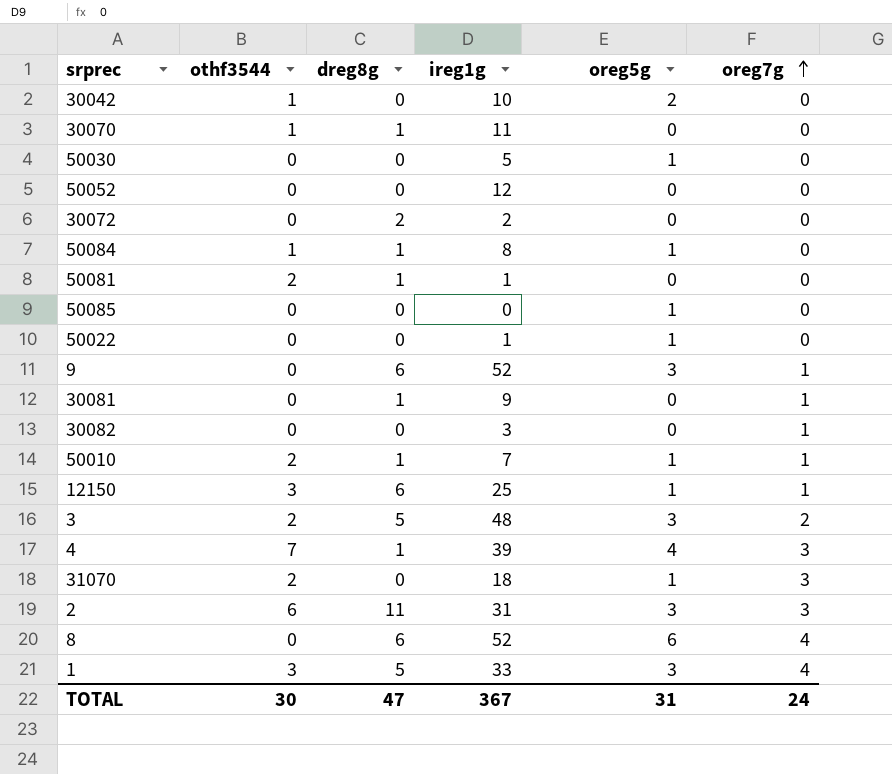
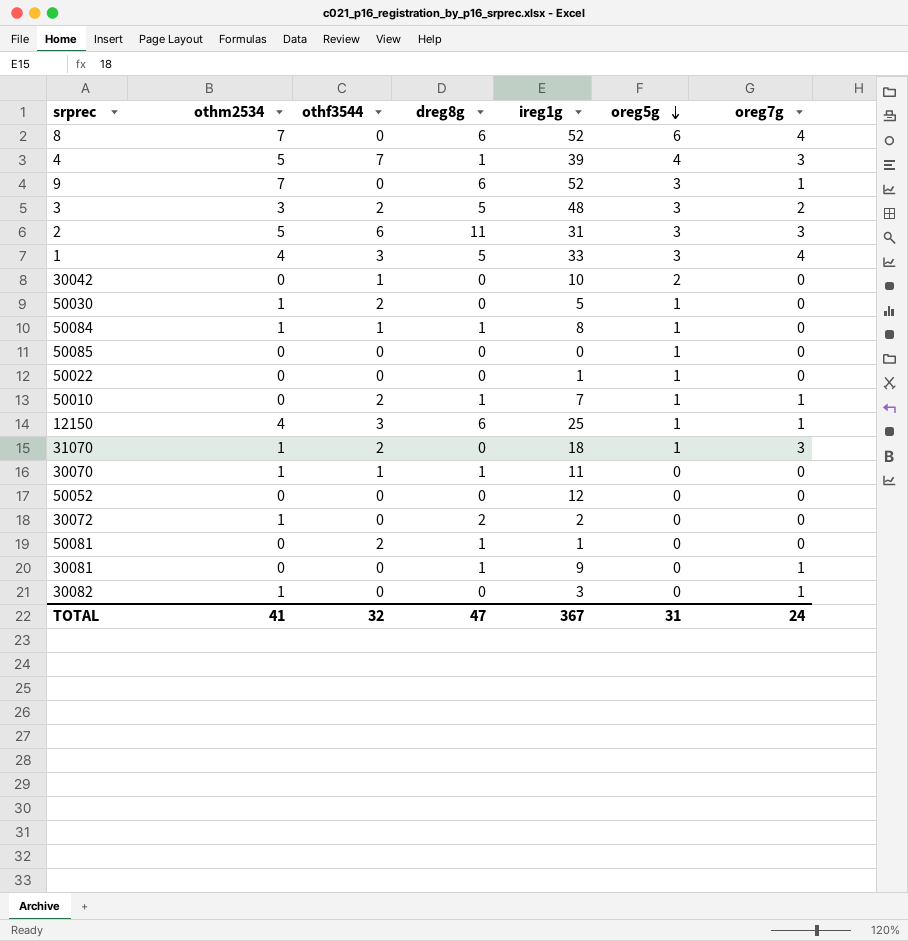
row order: oreg7g ascending -> oreg5g descending
column othm2534 | position: none -> 2
50030 | othf3544: 0 -> 2
TOTAL | othf3544: 30 -> 32

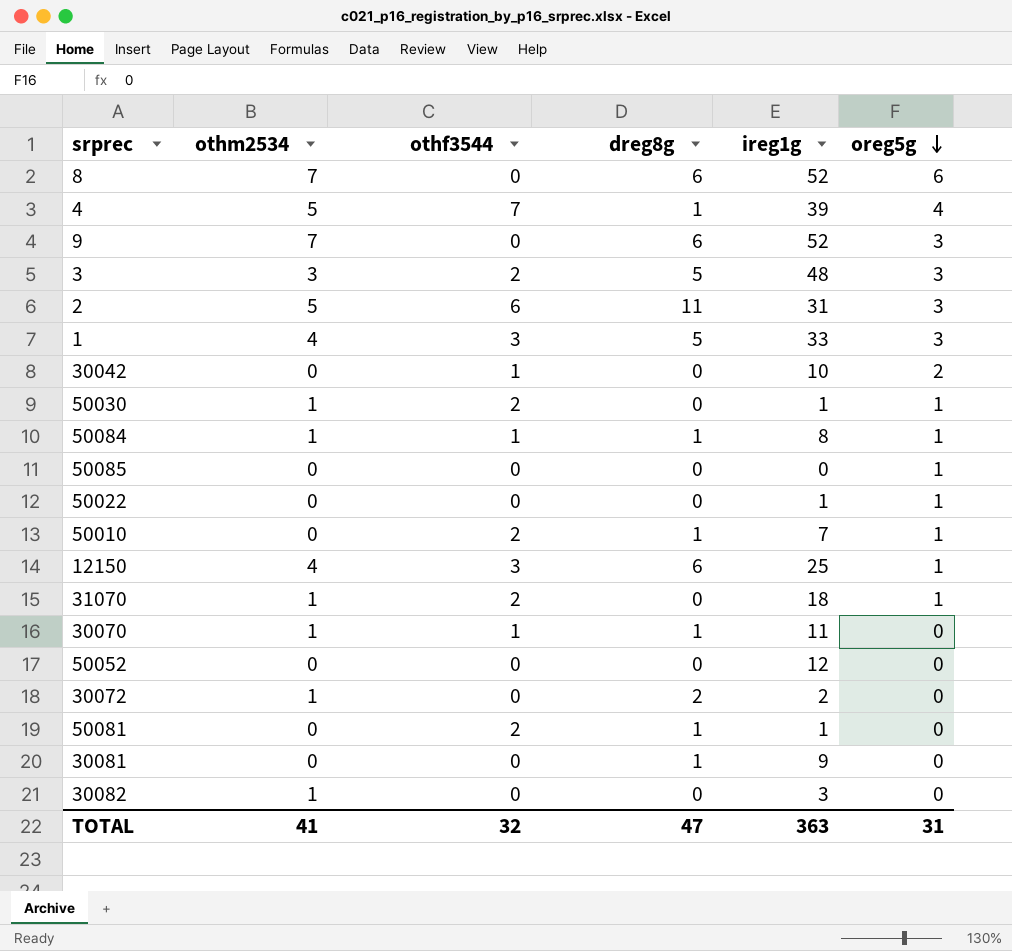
column oreg7g | position: 7 -> none
50030 | ireg1g: 5 -> 1
TOTAL | ireg1g: 367 -> 363

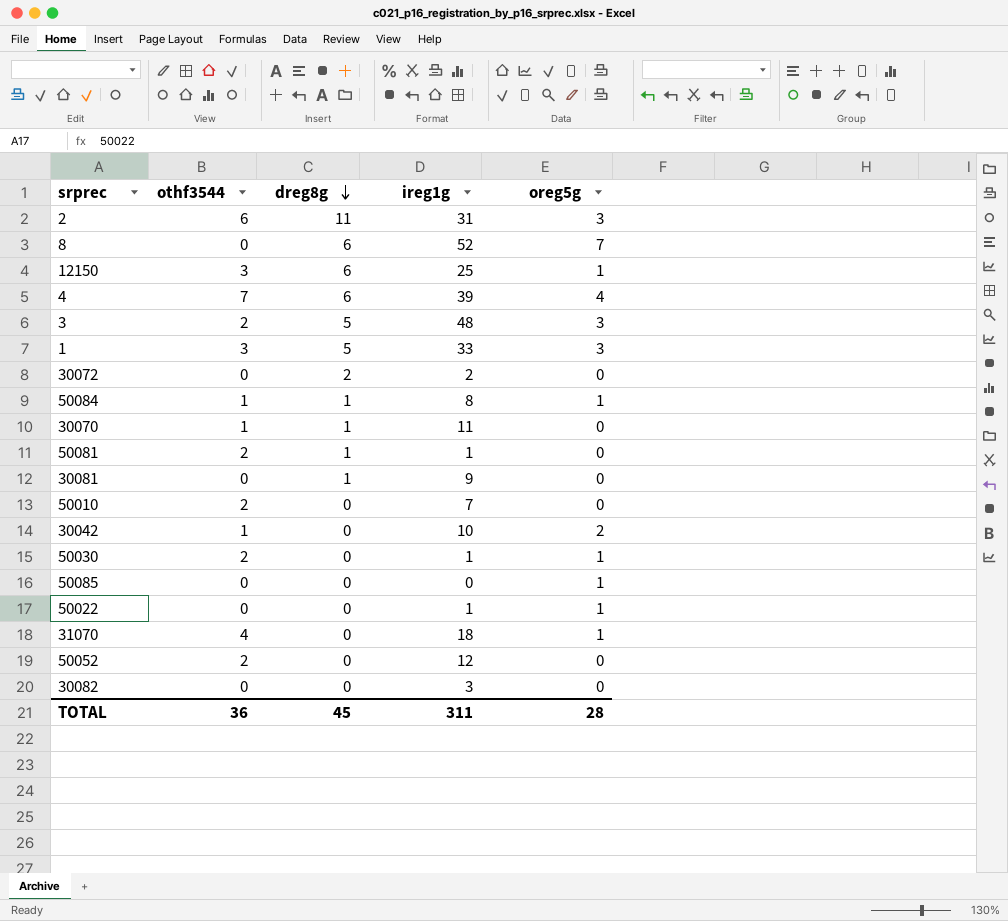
row order: oreg5g descending -> dreg8g descending
column othm2534 | position: 2 -> none
row 9: 7 | 0 | 6 | 52 | 3 -> none
8 | oreg5g: 6 -> 7
4 | dreg8g: 1 -> 6
50010 | dreg8g: 1 -> 0
50010 | oreg5g: 1 -> 0
31070 | othf3544: 2 -> 4
50052 | othf3544: 0 -> 2
TOTAL | othf3544: 32 -> 36
TOTAL | dreg8g: 47 -> 45
TOTAL | ireg1g: 363 -> 311
TOTAL | oreg5g: 31 -> 28

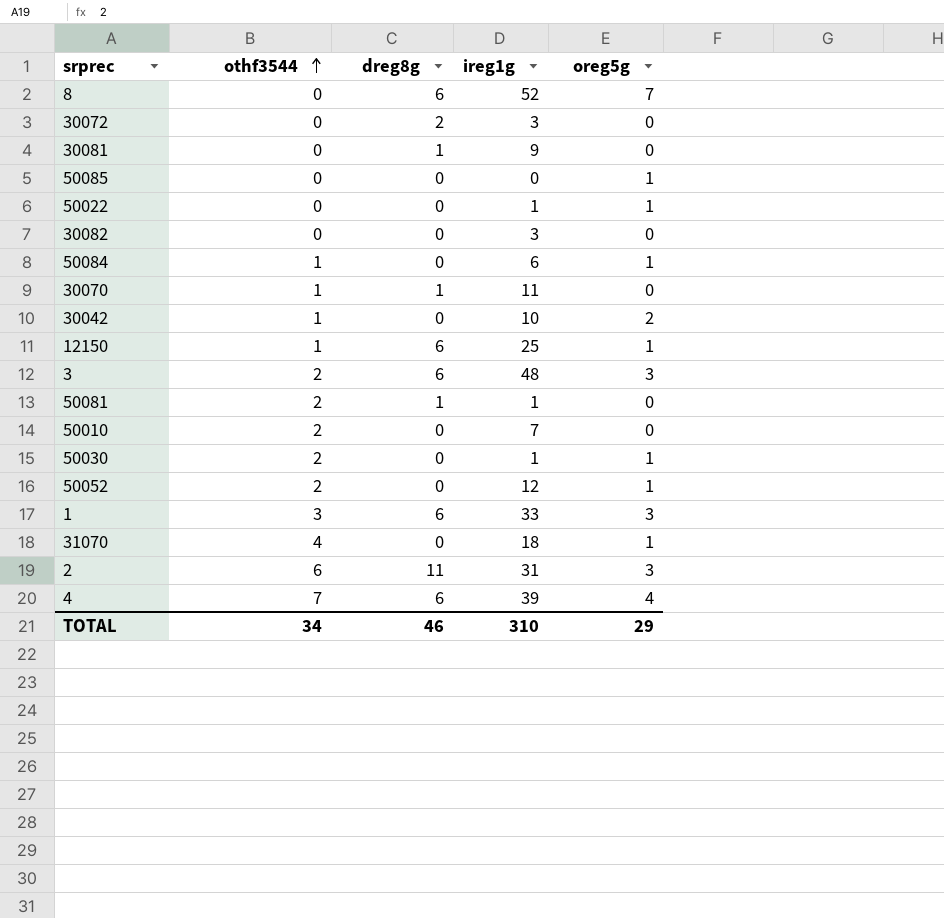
row order: dreg8g descending -> othf3544 ascending
30072 | ireg1g: 2 -> 3
50084 | dreg8g: 1 -> 0
50084 | ireg1g: 8 -> 6
12150 | othf3544: 3 -> 1
3 | dreg8g: 5 -> 6
50052 | oreg5g: 0 -> 1
1 | dreg8g: 5 -> 6
TOTAL | othf3544: 36 -> 34
TOTAL | dreg8g: 45 -> 46
TOTAL | ireg1g: 311 -> 310
TOTAL | oreg5g: 28 -> 29

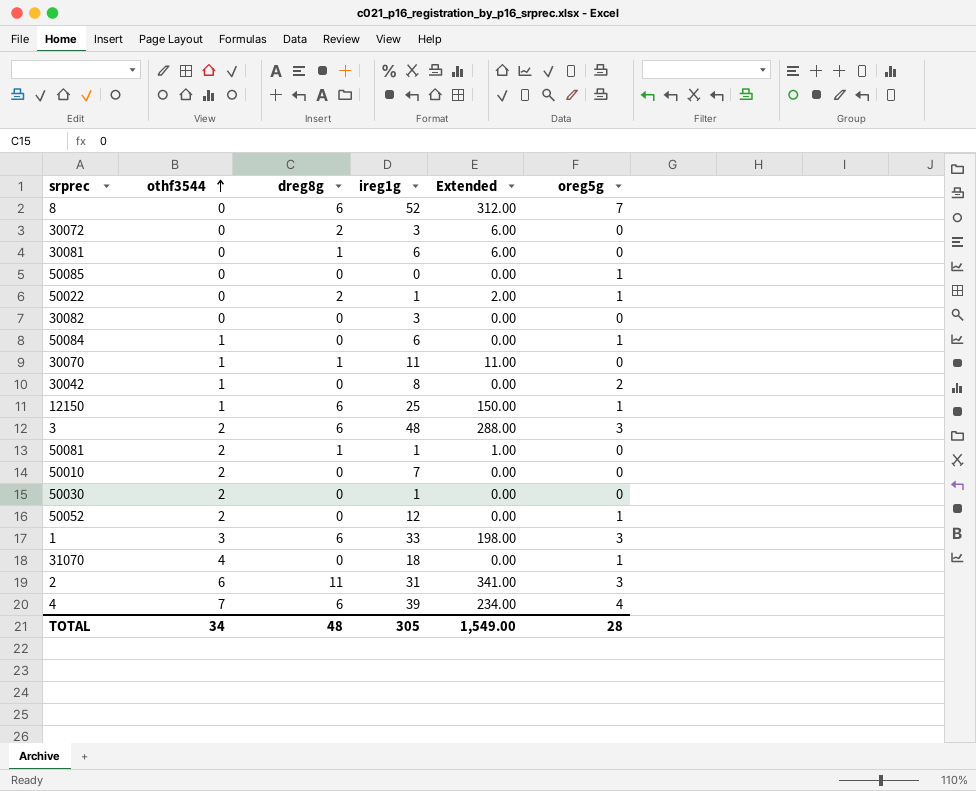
column Extended | formula: none -> [dreg8g] * [ireg1g]
30081 | ireg1g: 9 -> 6
50022 | dreg8g: 0 -> 2
30042 | ireg1g: 10 -> 8
50030 | oreg5g: 1 -> 0
TOTAL | dreg8g: 46 -> 48
TOTAL | ireg1g: 310 -> 305
TOTAL | oreg5g: 29 -> 28

